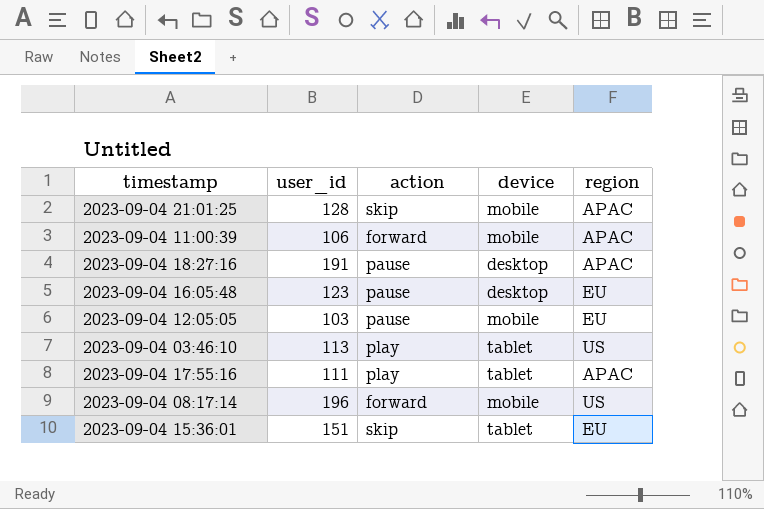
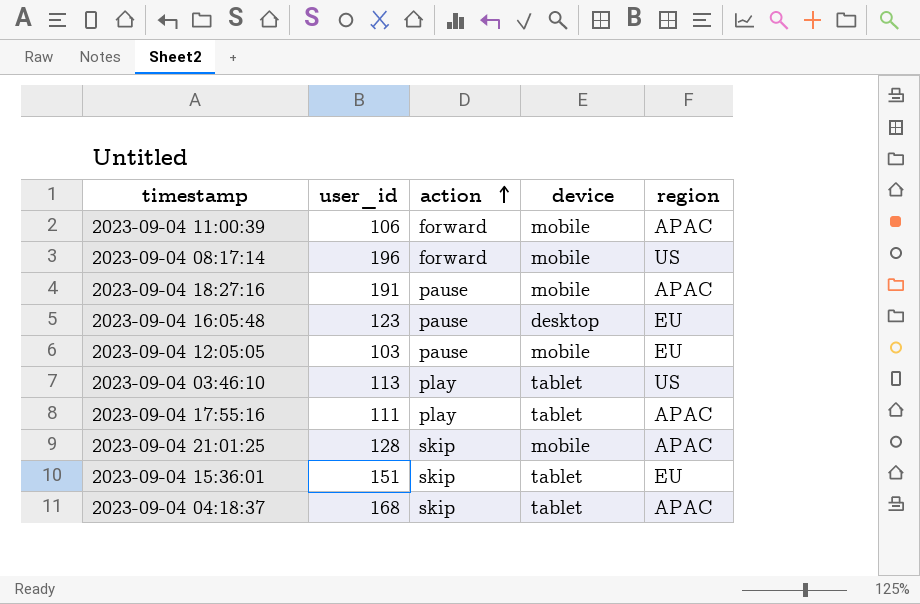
row order: none -> action ascending
2023-09-04 18:27:16 | device: desktop -> mobile
row 2023-09-04 04:18:37: none -> 168 | skip | tablet | APAC

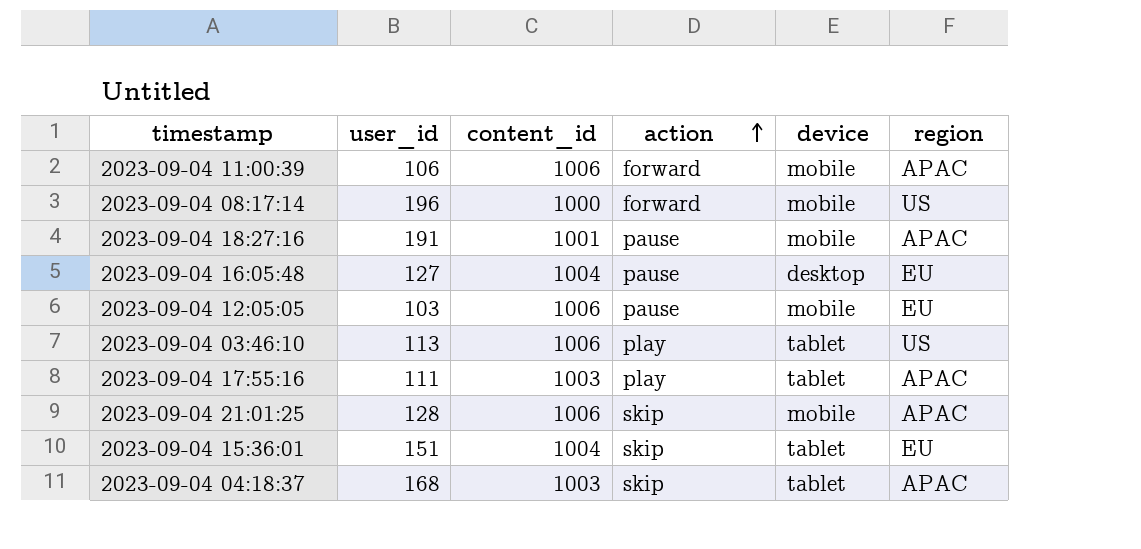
column content_id | position: none -> 3
2023-09-04 16:05:48 | user_id: 123 -> 127

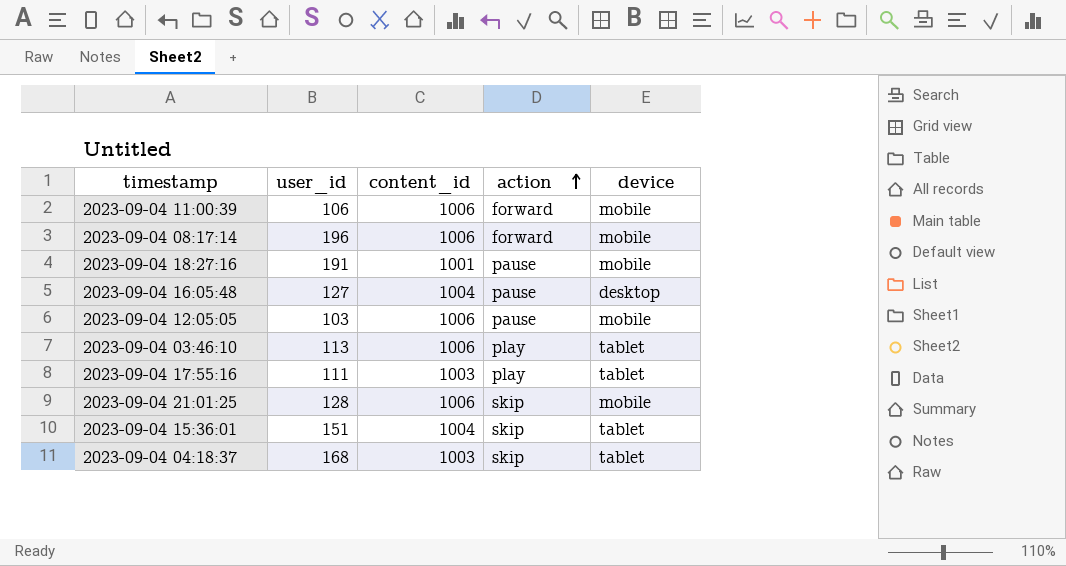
column region | position: 6 -> none
2023-09-04 08:17:14 | content_id: 1000 -> 1006

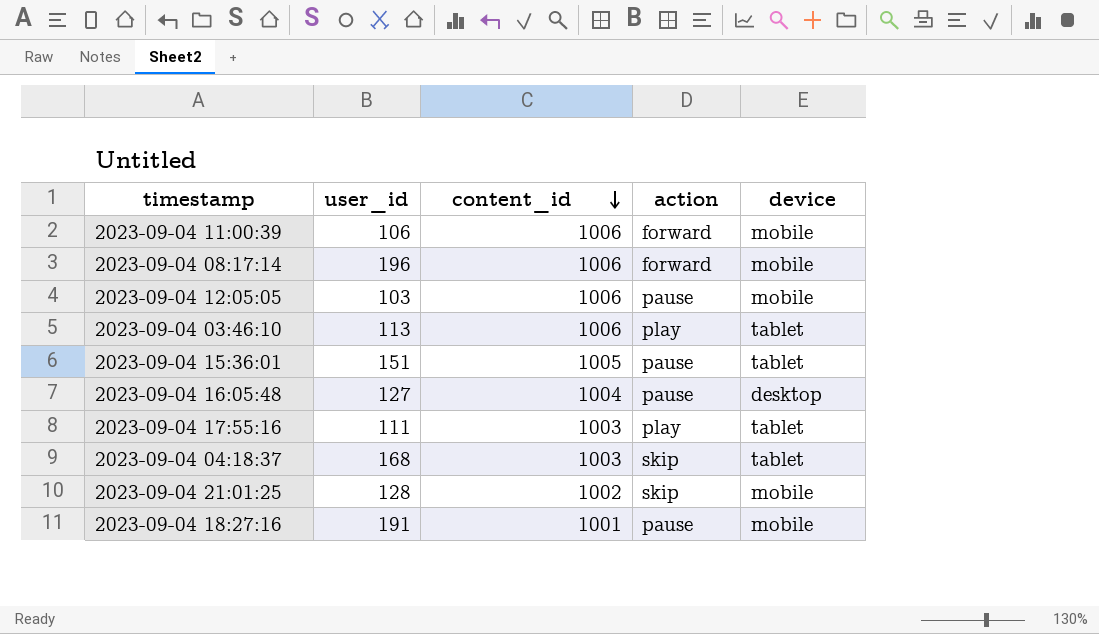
row order: action ascending -> content_id descending
2023-09-04 15:36:01 | content_id: 1004 -> 1005
2023-09-04 15:36:01 | action: skip -> pause
2023-09-04 21:01:25 | content_id: 1006 -> 1002

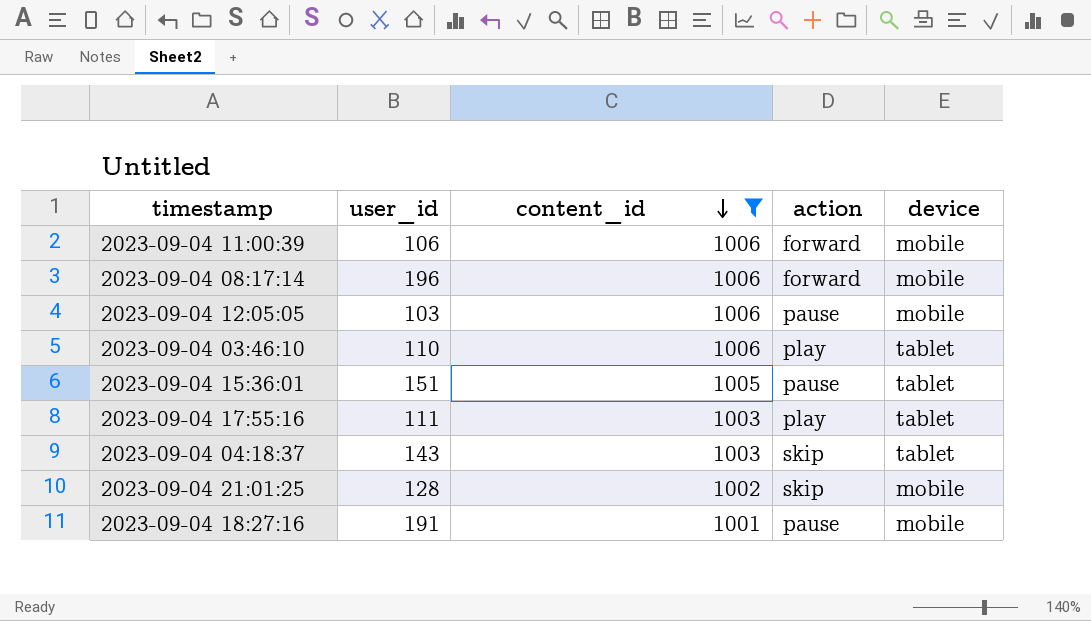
filter: none -> content_id != 1004
2023-09-04 03:46:10 | user_id: 113 -> 110
2023-09-04 04:18:37 | user_id: 168 -> 143

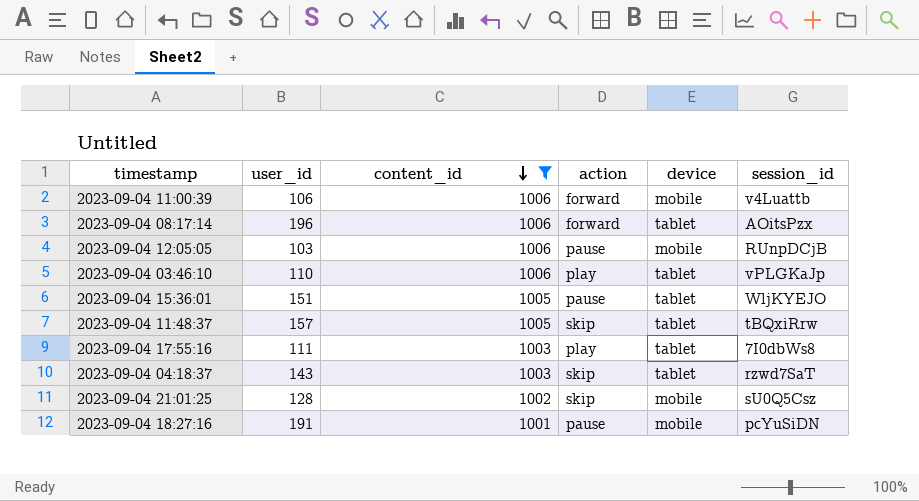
column session_id | position: none -> 6
2023-09-04 08:17:14 | device: mobile -> tablet
row 2023-09-04 11:48:37: none -> 157 | 1005 | skip | tablet | tBQxiRrw

